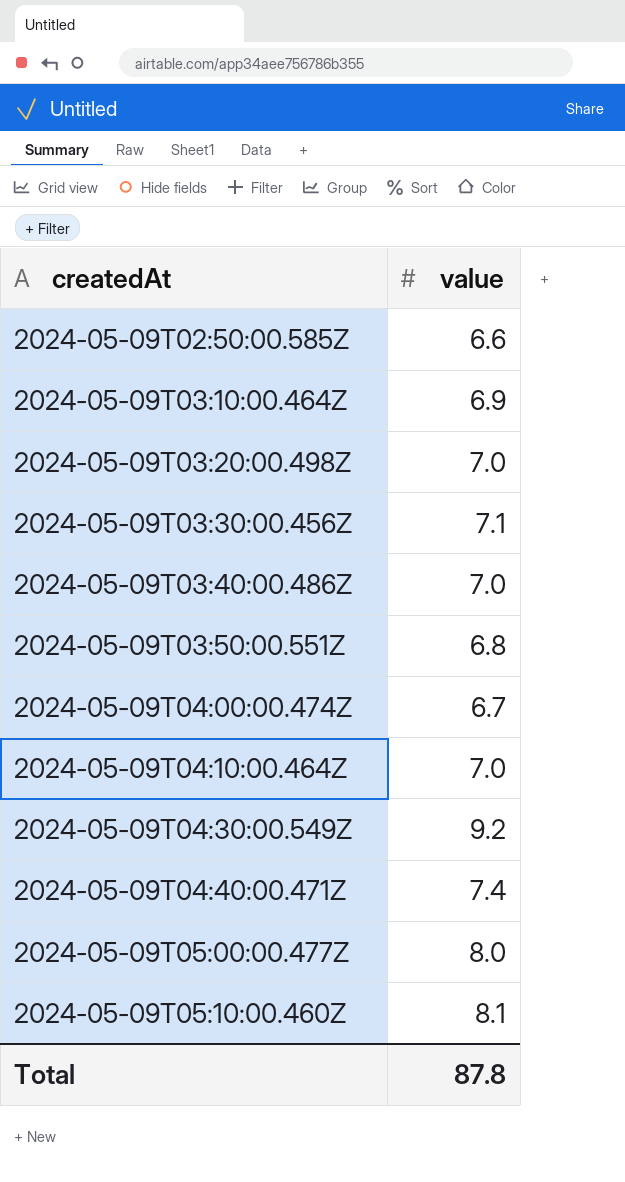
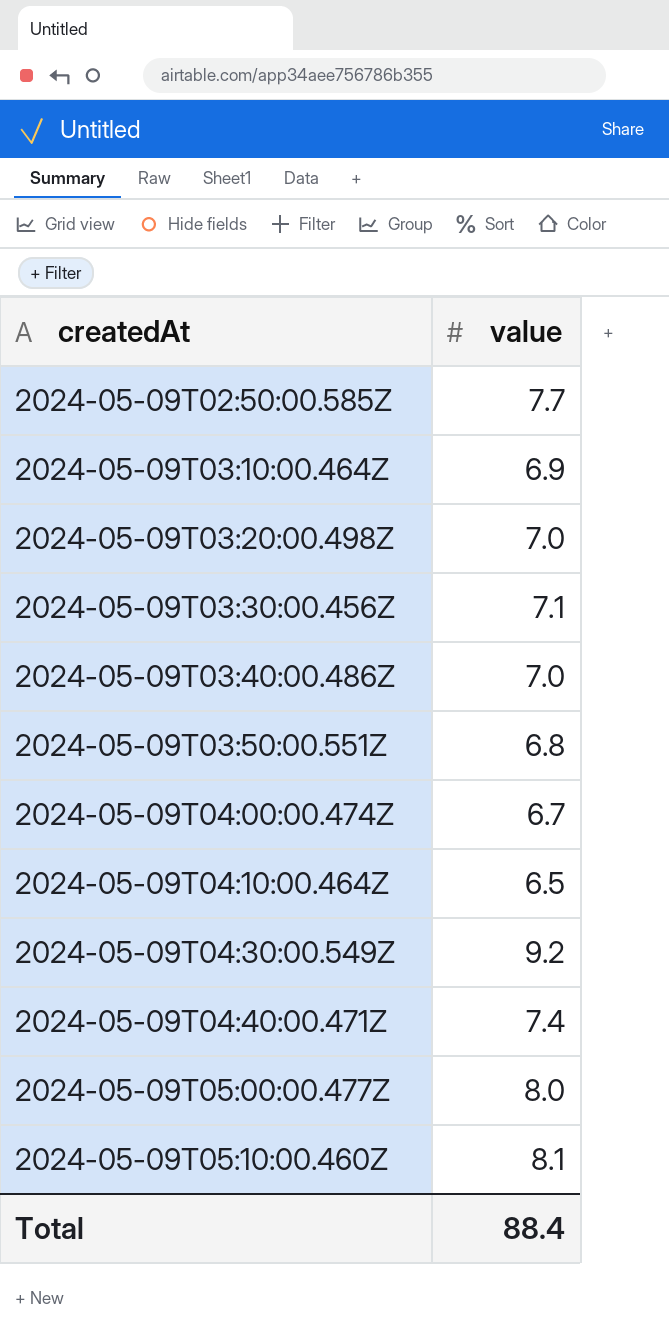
2024-05-09T02:50:00.585Z | value: 6.6 -> 7.7
2024-05-09T04:10:00.464Z | value: 7.0 -> 6.5
Total | value: 87.8 -> 88.4

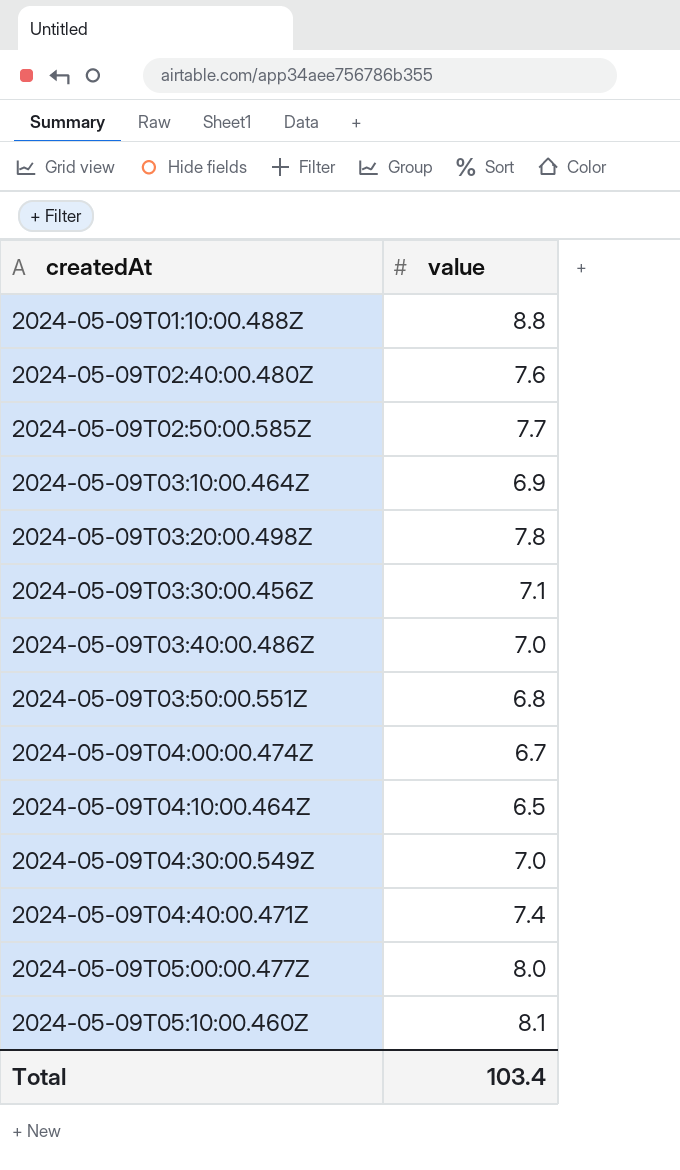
row 2024-05-09T01:10:00.488Z: none -> 8.8
row 2024-05-09T02:40:00.480Z: none -> 7.6
2024-05-09T03:20:00.498Z | value: 7.0 -> 7.8
2024-05-09T04:30:00.549Z | value: 9.2 -> 7.0
Total | value: 88.4 -> 103.4

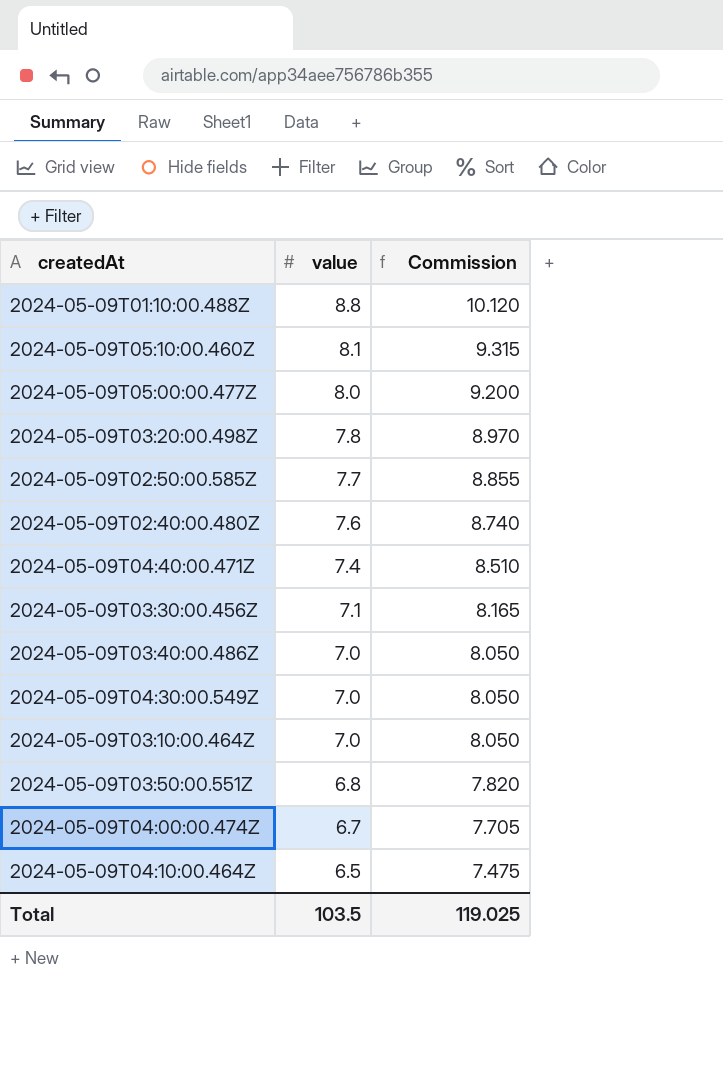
row order: createdAt ascending -> value descending
column Commission | formula: none -> [value] * 1.15
2024-05-09T03:10:00.464Z | value: 6.9 -> 7.0
Total | value: 103.4 -> 103.5

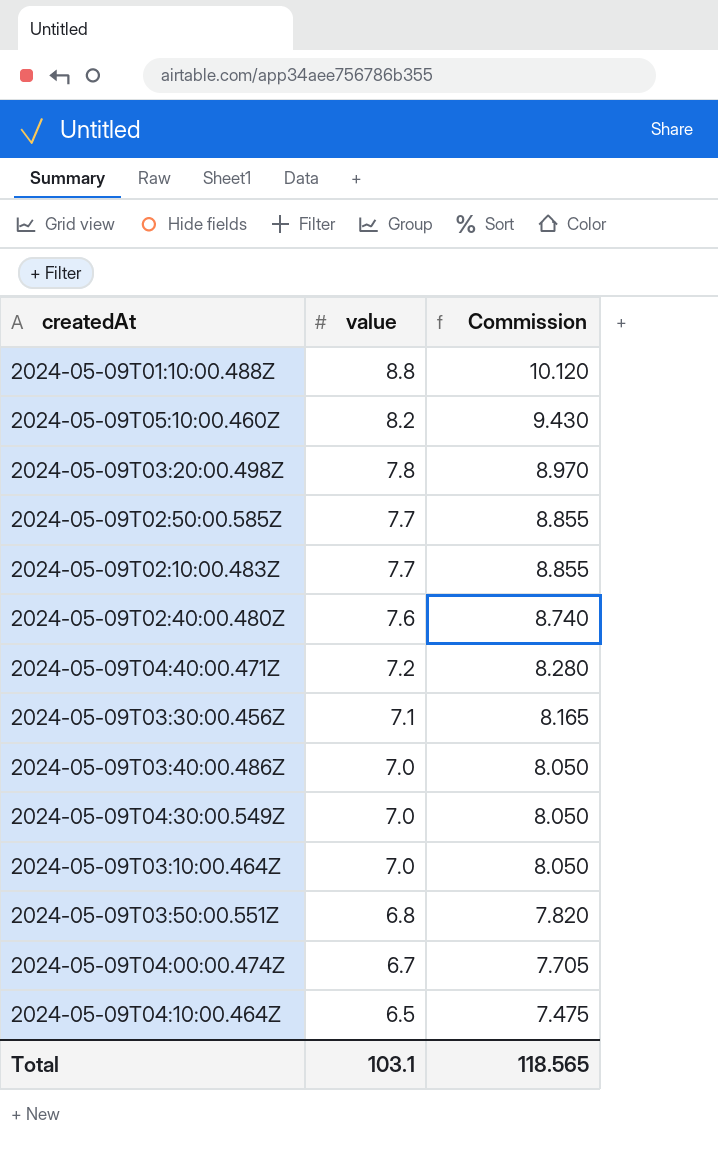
row 2024-05-09T05:00:00.477Z: 8.0 | 9.200 -> none
2024-05-09T05:10:00.460Z | value: 8.1 -> 8.2
2024-05-09T05:10:00.460Z | Commission: 9.315 -> 9.430
row 2024-05-09T02:10:00.483Z: none -> 7.7 | 8.855
2024-05-09T04:40:00.471Z | value: 7.4 -> 7.2
2024-05-09T04:40:00.471Z | Commission: 8.510 -> 8.280
Total | value: 103.5 -> 103.1
Total | Commission: 119.025 -> 118.565

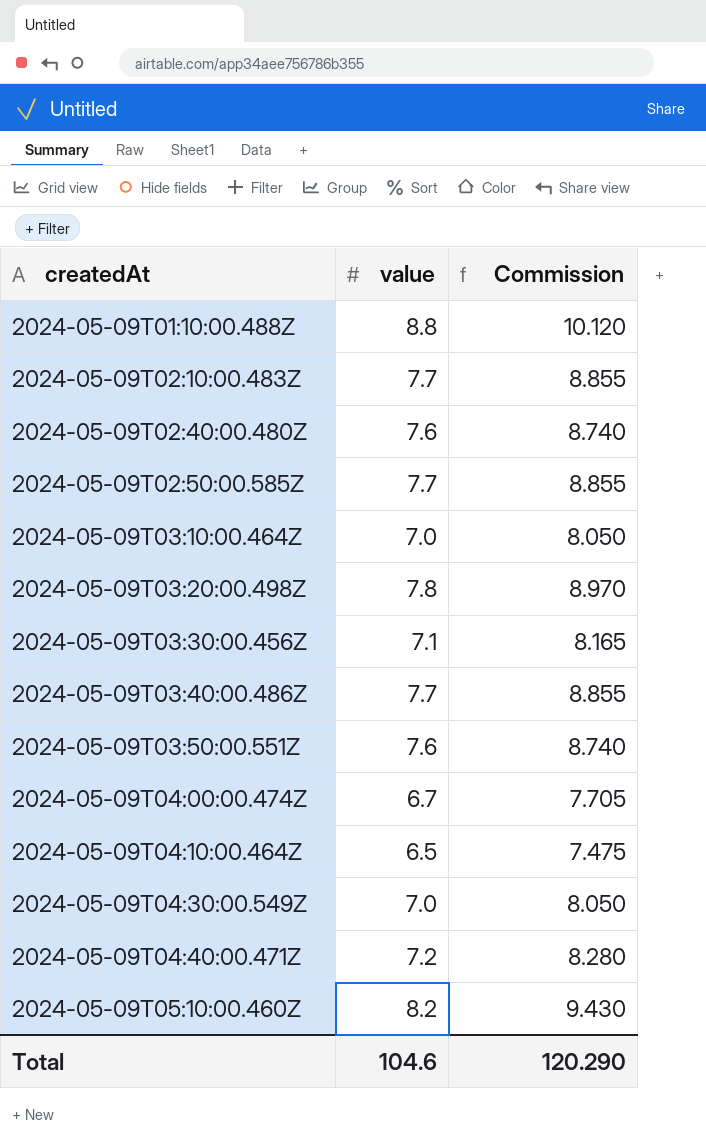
row order: value descending -> createdAt ascending
2024-05-09T03:40:00.486Z | value: 7.0 -> 7.7
2024-05-09T03:40:00.486Z | Commission: 8.050 -> 8.855
2024-05-09T03:50:00.551Z | value: 6.8 -> 7.6
2024-05-09T03:50:00.551Z | Commission: 7.820 -> 8.740
Total | value: 103.1 -> 104.6
Total | Commission: 118.565 -> 120.290

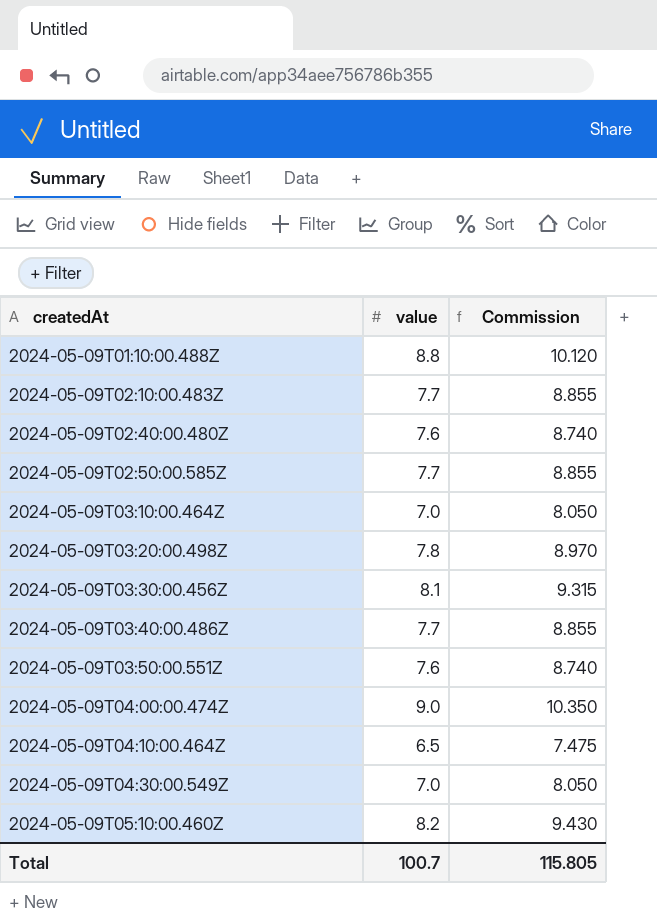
row 2024-05-09T04:40:00.471Z: 7.2 | 8.280 -> none
2024-05-09T03:30:00.456Z | value: 7.1 -> 8.1
2024-05-09T03:30:00.456Z | Commission: 8.165 -> 9.315
2024-05-09T04:00:00.474Z | value: 6.7 -> 9.0
2024-05-09T04:00:00.474Z | Commission: 7.705 -> 10.350
Total | value: 104.6 -> 100.7
Total | Commission: 120.290 -> 115.805

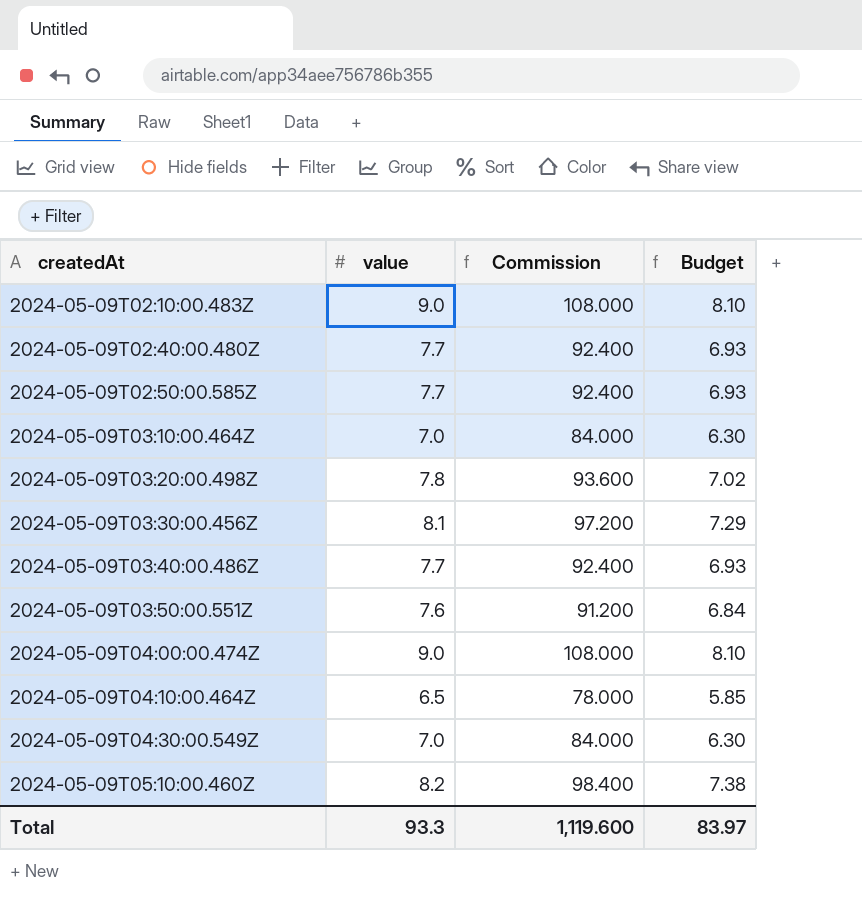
column Commission | formula: [value] * 1.15 -> [value] * 12
column Budget | formula: none -> [value] * 0.9
row 2024-05-09T01:10:00.488Z: 8.8 | 10.120 -> none
2024-05-09T02:10:00.483Z | value: 7.7 -> 9.0
2024-05-09T02:40:00.480Z | value: 7.6 -> 7.7
Total | value: 100.7 -> 93.3
Total | Commission: 115.805 -> 1,119.600

